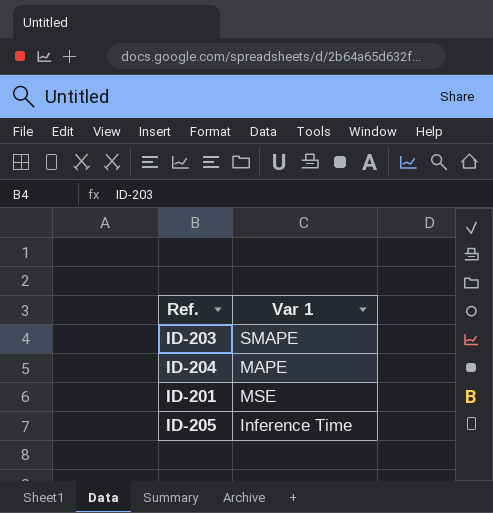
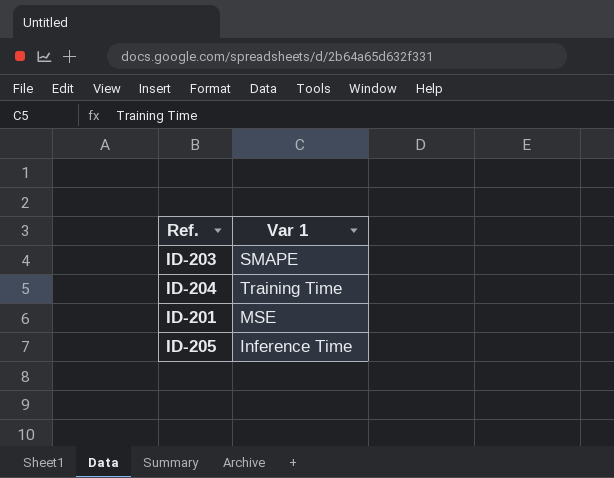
ID-204 | Var 1: MAPE -> Training Time

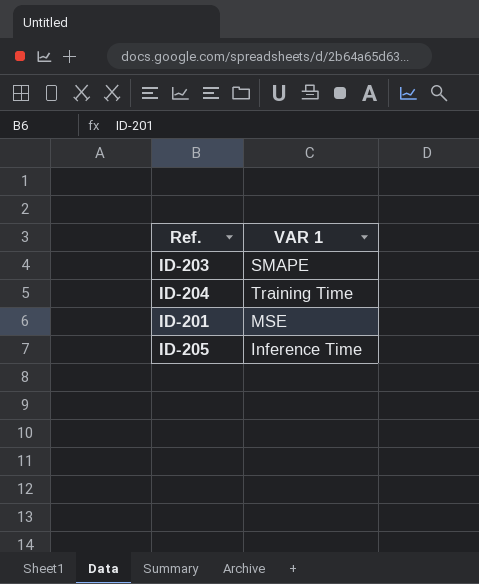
column name: Var 1 -> VAR 1

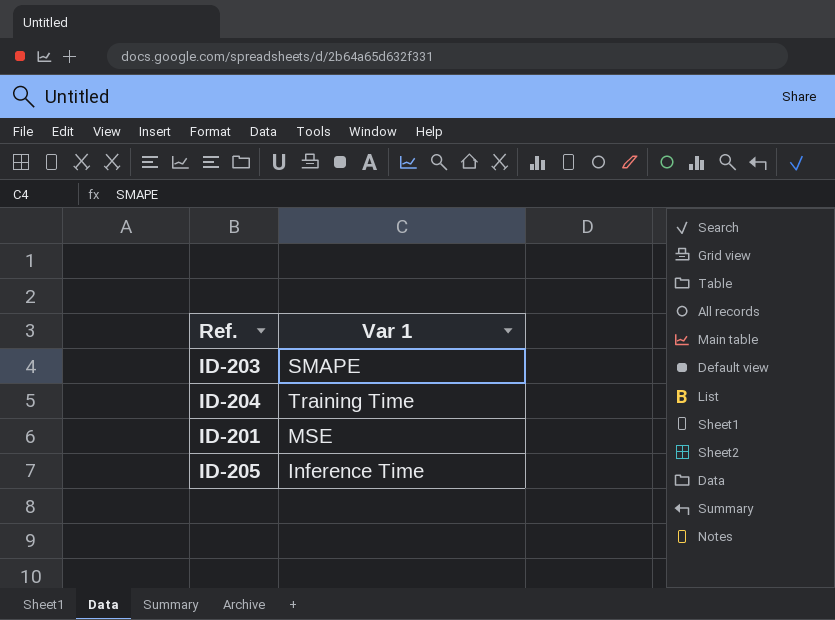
column name: VAR 1 -> Var 1

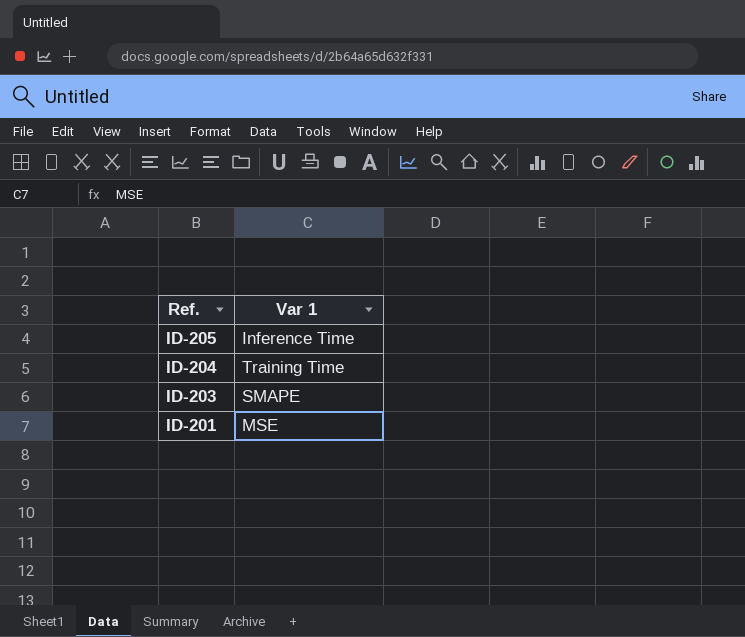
row order: none -> Ref. descending

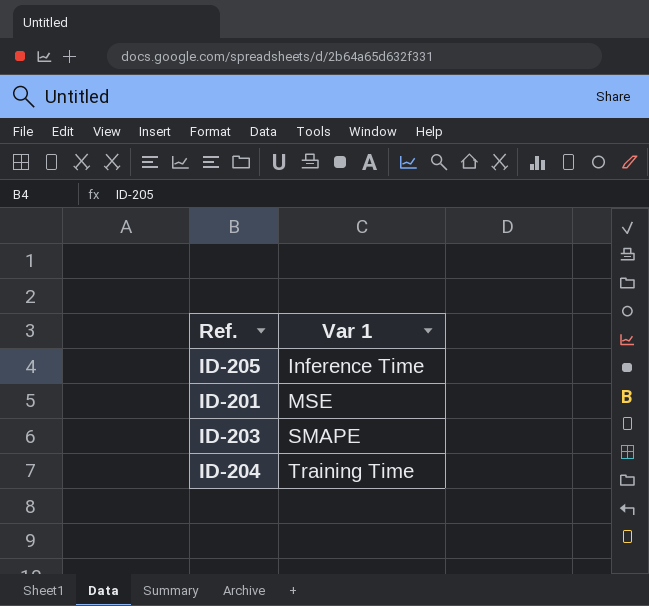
row order: Ref. descending -> Var 1 ascending

